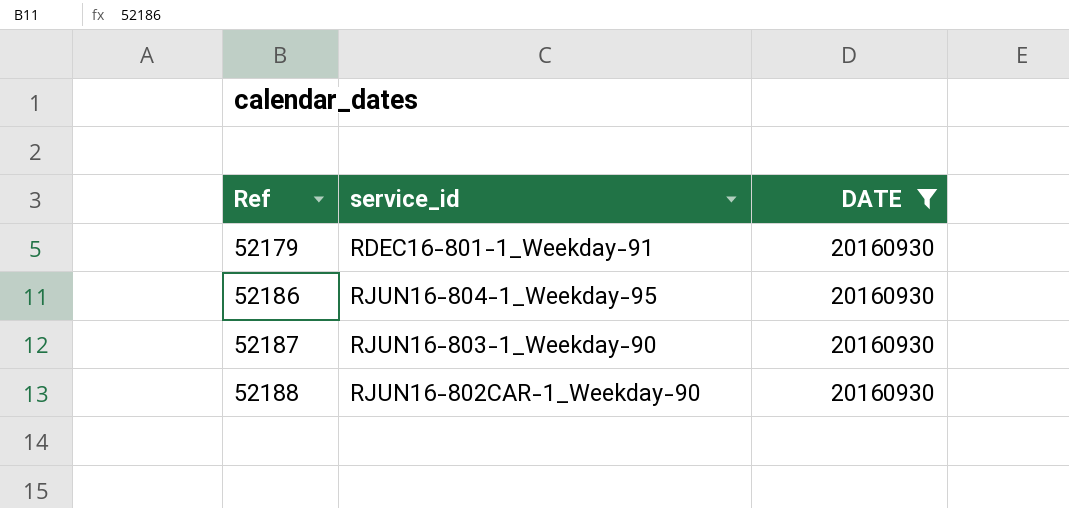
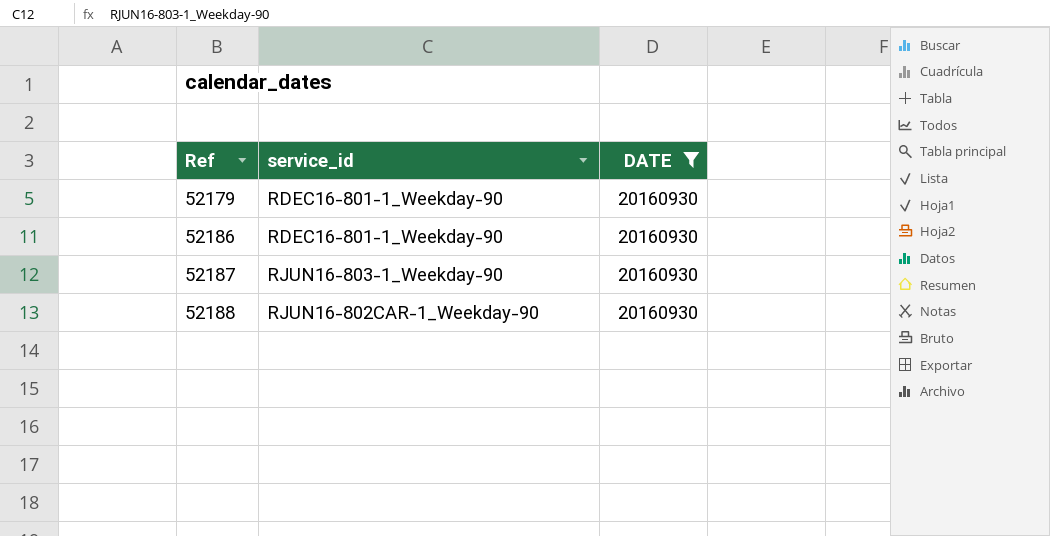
52179 | service_id: RDEC16-801-1_Weekday-91 -> RDEC16-801-1_Weekday-90
52186 | service_id: RJUN16-804-1_Weekday-95 -> RDEC16-801-1_Weekday-90

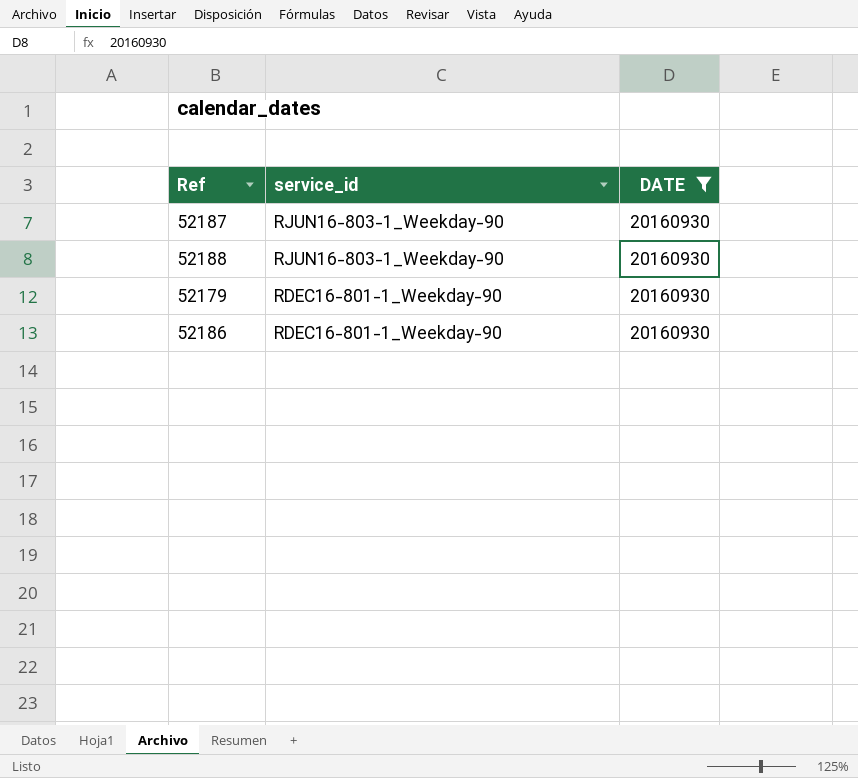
row order: Ref ascending -> service_id descending
52188 | service_id: RJUN16-802CAR-1_Weekday-90 -> RJUN16-803-1_Weekday-90

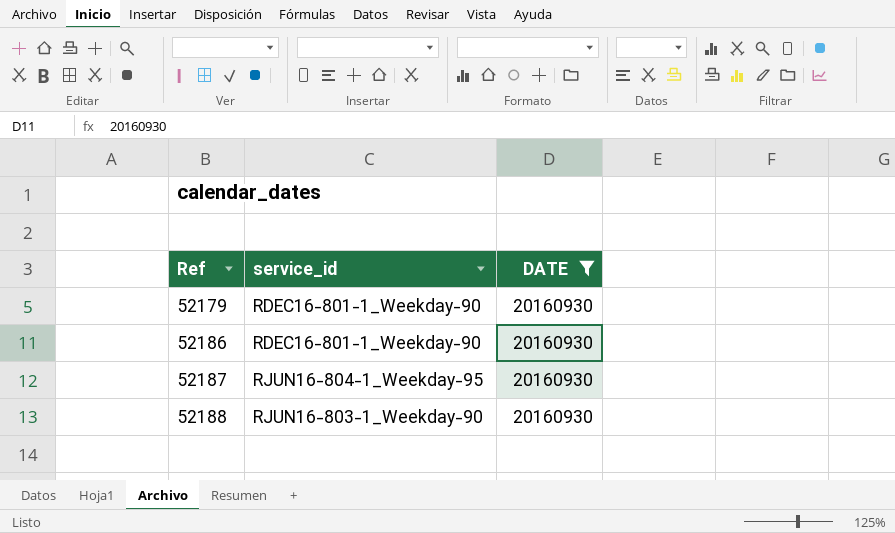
row order: service_id descending -> Ref ascending
52187 | service_id: RJUN16-803-1_Weekday-90 -> RJUN16-804-1_Weekday-95

